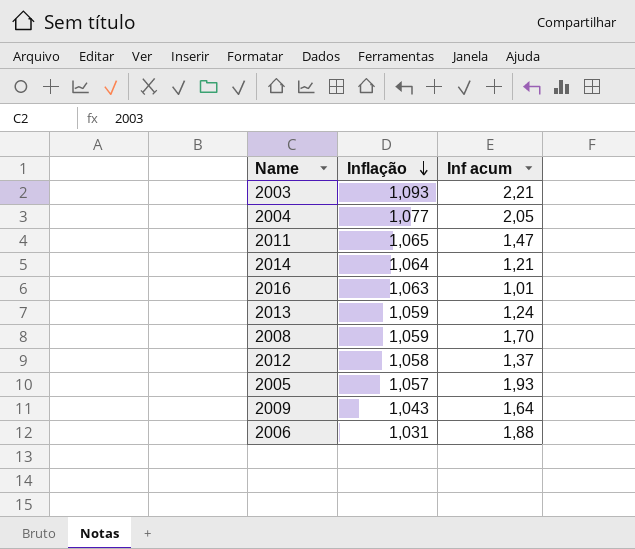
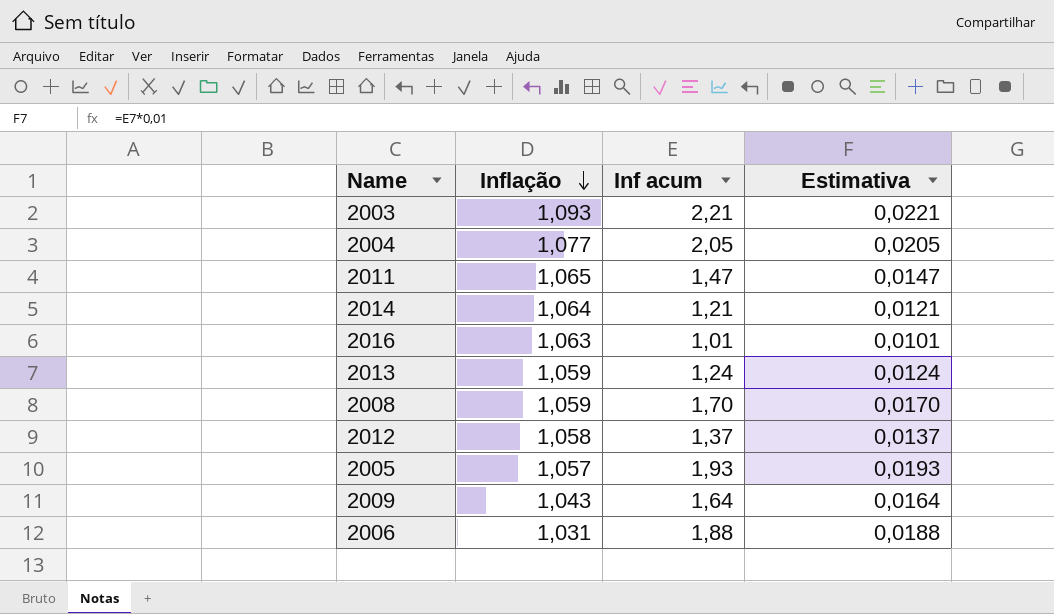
column Estimativa | formula: none -> [Inf acum] * 0,01

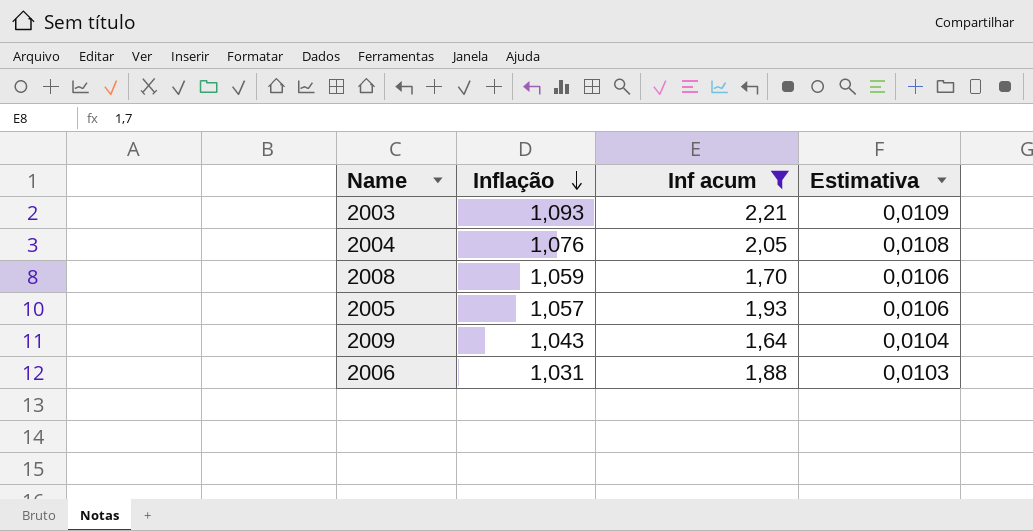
filter: none -> Inf acum >= 1,64
column Estimativa | formula: [Inf acum] * 0,01 -> [Inflação] * 0,01
2004 | Inflação: 1,077 -> 1,076

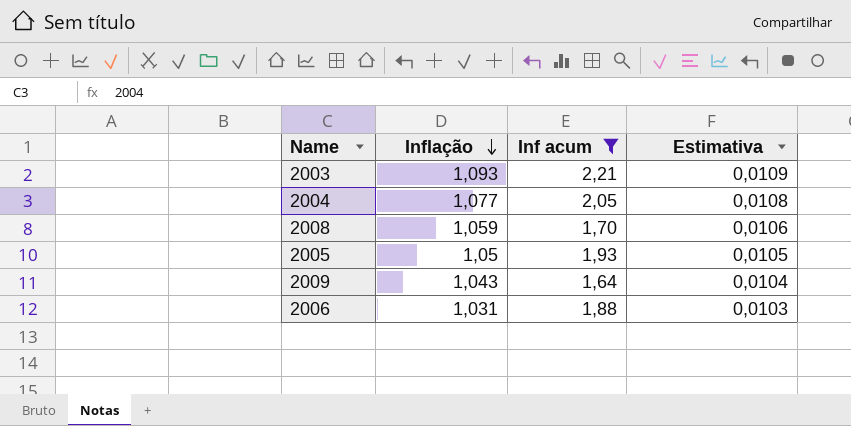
2004 | Inflação: 1,076 -> 1,077
2005 | Inflação: 1,057 -> 1,05
2005 | Estimativa: 0,0106 -> 0,0105

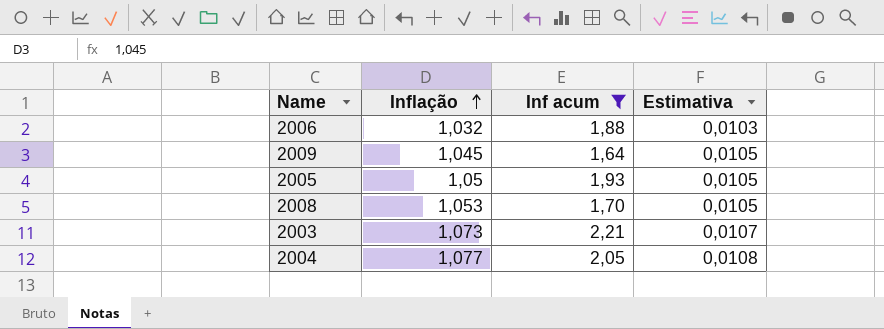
row order: Inflação descending -> Inflação ascending
2006 | Inflação: 1,031 -> 1,032
2009 | Inflação: 1,043 -> 1,045
2009 | Estimativa: 0,0104 -> 0,0105
2008 | Inflação: 1,059 -> 1,053
2008 | Estimativa: 0,0106 -> 0,0105
2003 | Inflação: 1,093 -> 1,073
2003 | Estimativa: 0,0109 -> 0,0107

